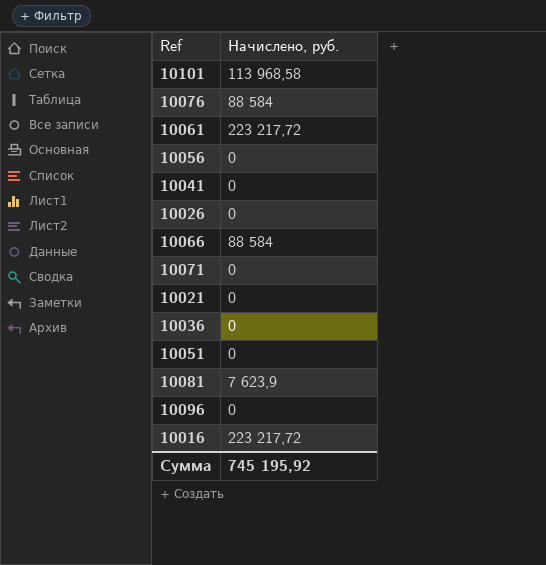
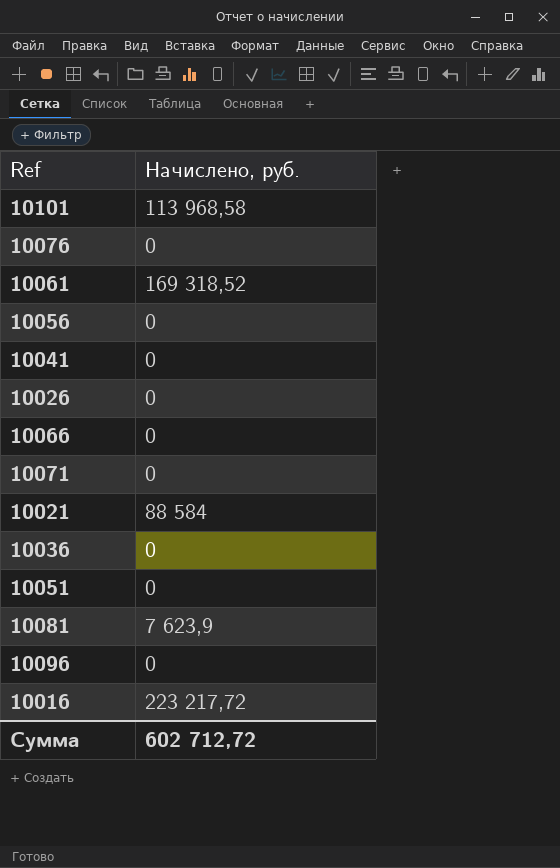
10076 | Начислено, руб.: 88 584 -> 0
10061 | Начислено, руб.: 223 217,72 -> 169 318,52
10066 | Начислено, руб.: 88 584 -> 0
10021 | Начислено, руб.: 0 -> 88 584
Сумма | Начислено, руб.: 745 195,92 -> 602 712,72

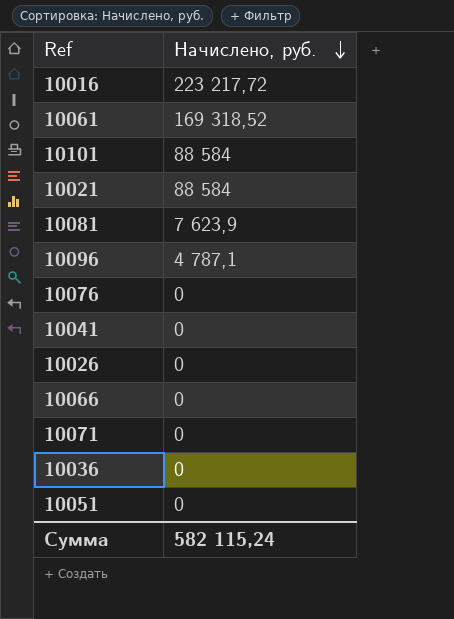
row order: none -> Начислено, руб. descending
row 10056: 0 -> none
10101 | Начислено, руб.: 113 968,58 -> 88 584
10096 | Начислено, руб.: 0 -> 4 787,1
Сумма | Начислено, руб.: 602 712,72 -> 582 115,24

